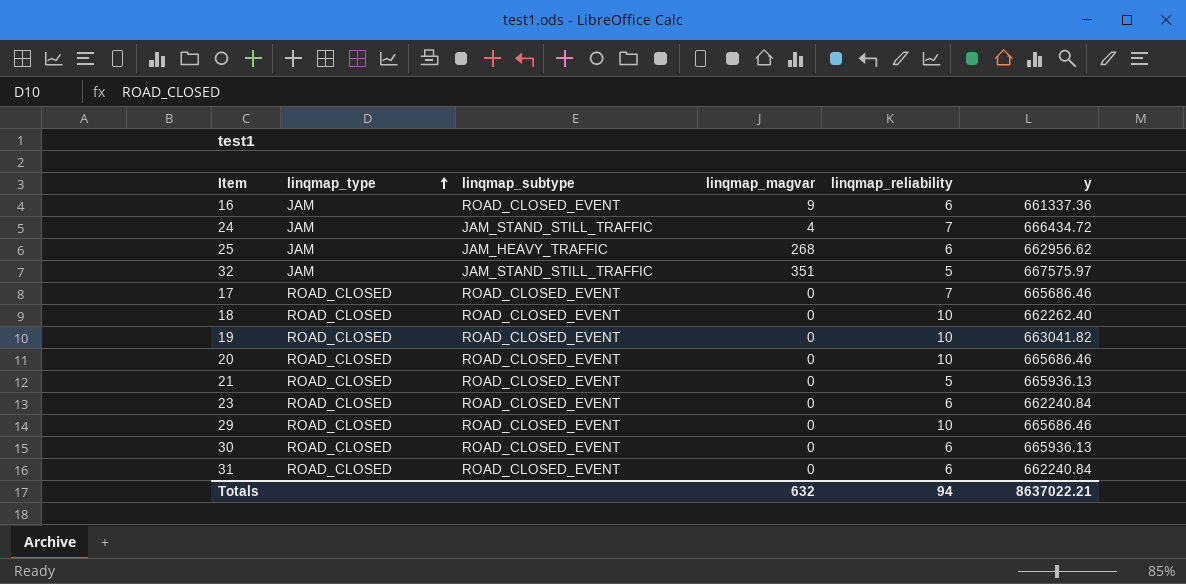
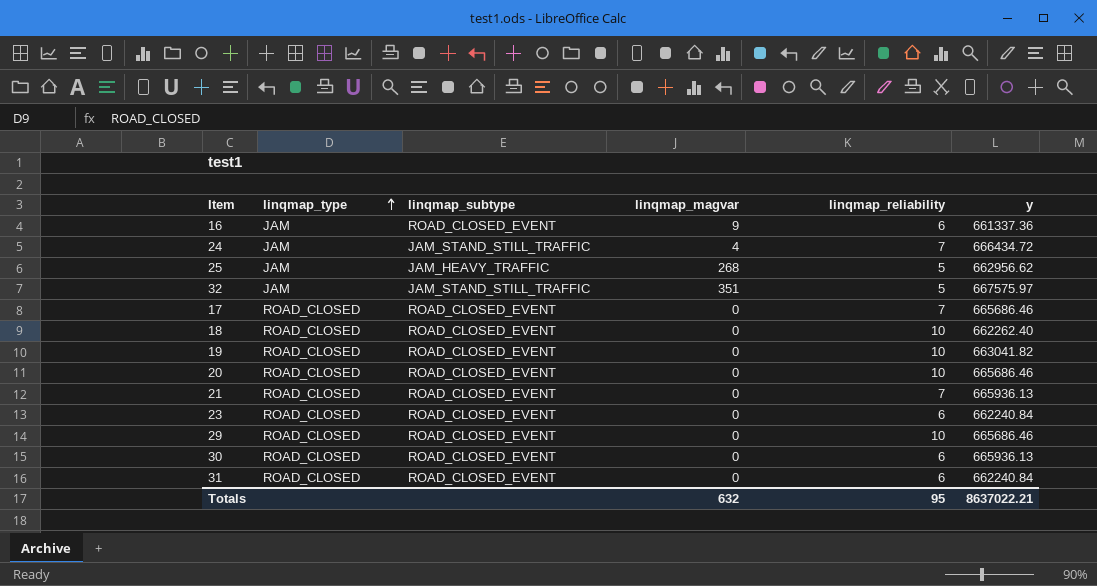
25 | linqmap_reliability: 6 -> 5
21 | linqmap_reliability: 5 -> 7
Totals | linqmap_reliability: 94 -> 95

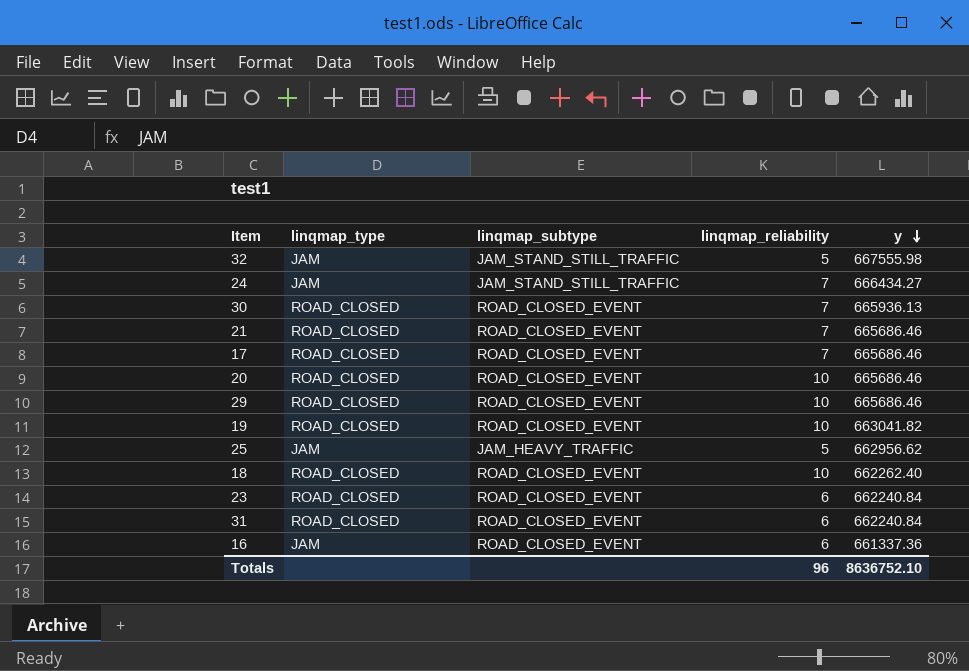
row order: linqmap_type ascending -> y descending
column linqmap_magvar | position: 4 -> none
32 | y: 667575.97 -> 667555.98
24 | y: 666434.72 -> 666434.27
30 | linqmap_reliability: 6 -> 7
21 | y: 665936.13 -> 665686.46
Totals | linqmap_reliability: 95 -> 96
Totals | y: 8637022.21 -> 8636752.10

